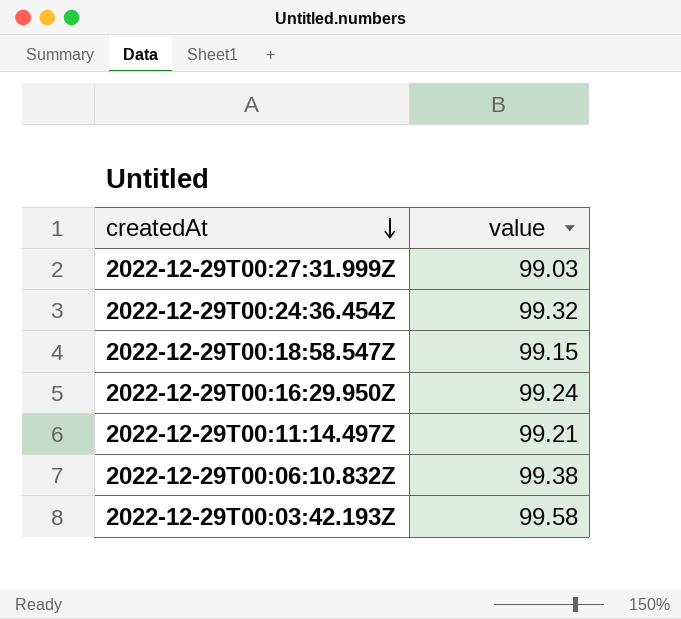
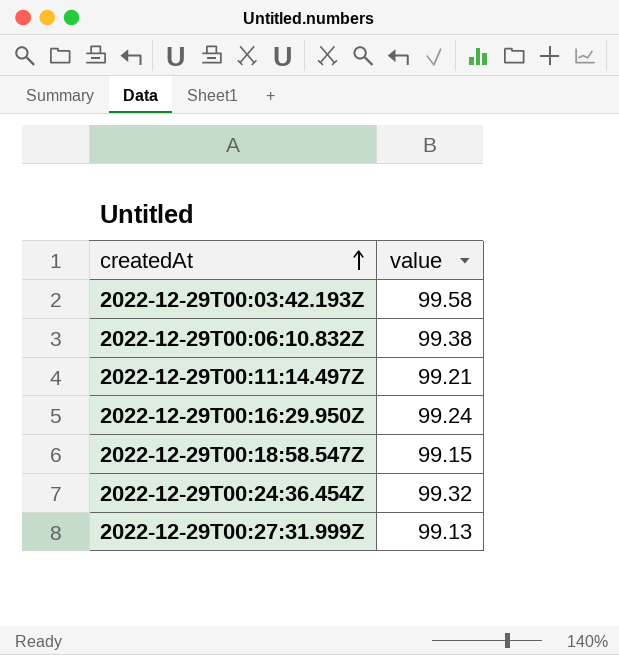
row order: createdAt descending -> createdAt ascending
2022-12-29T00:27:31.999Z | value: 99.03 -> 99.13

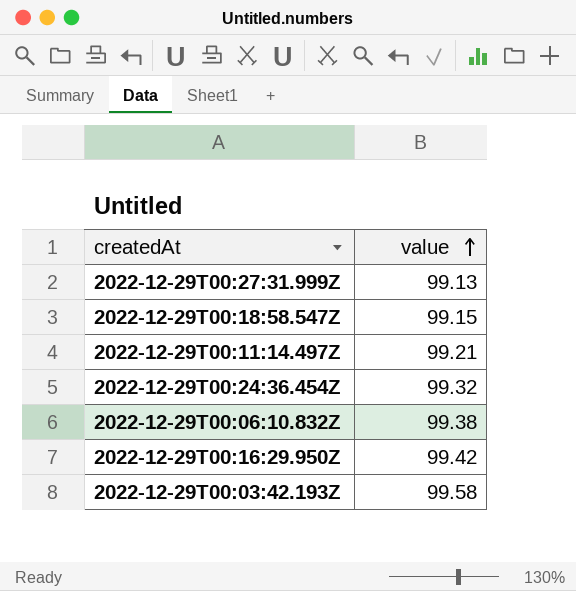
row order: createdAt ascending -> value ascending
2022-12-29T00:16:29.950Z | value: 99.24 -> 99.42

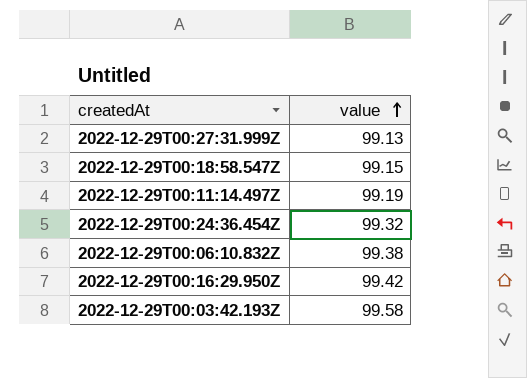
2022-12-29T00:11:14.497Z | value: 99.21 -> 99.19

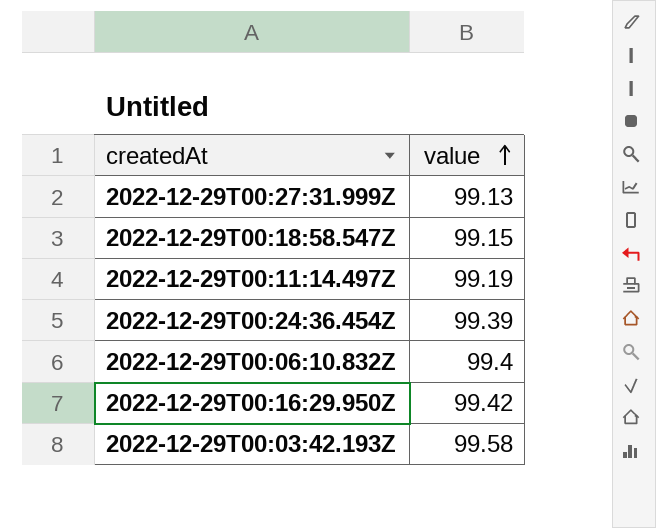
2022-12-29T00:24:36.454Z | value: 99.32 -> 99.39
2022-12-29T00:06:10.832Z | value: 99.38 -> 99.4

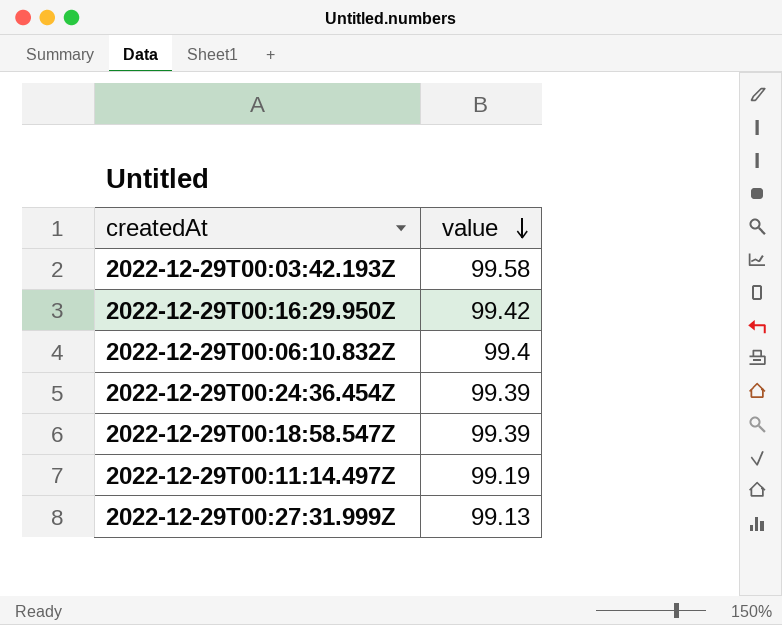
row order: value ascending -> value descending
2022-12-29T00:18:58.547Z | value: 99.15 -> 99.39

